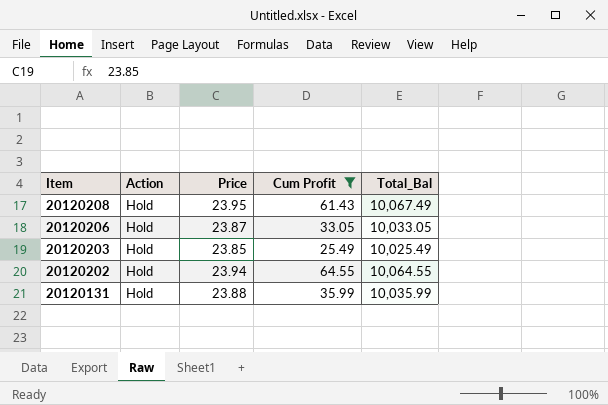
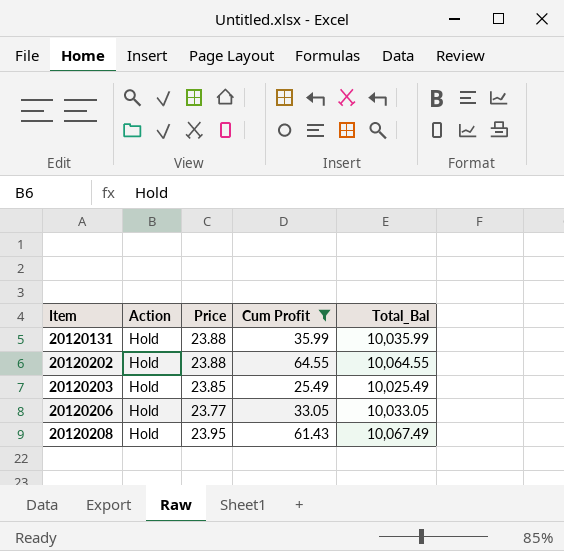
row order: Item descending -> Item ascending
20120202 | Price: 23.94 -> 23.88
20120206 | Price: 23.87 -> 23.77

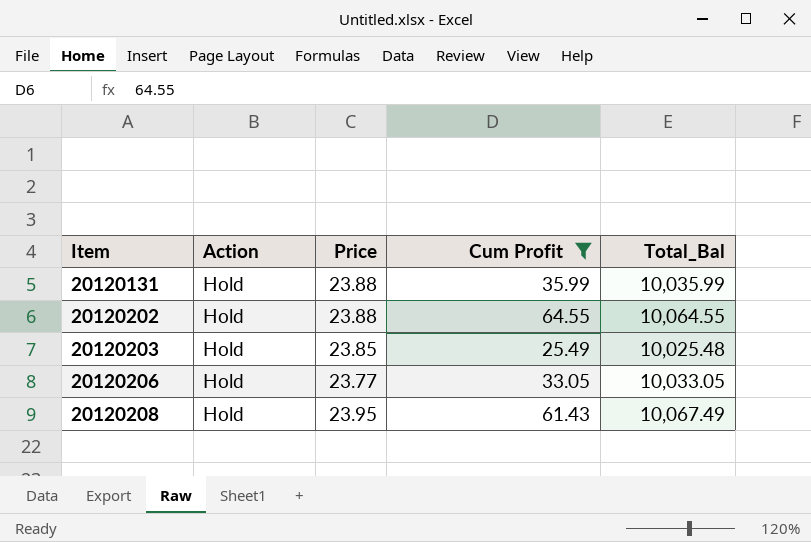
20120203 | Total_Bal: 10,025.49 -> 10,025.48

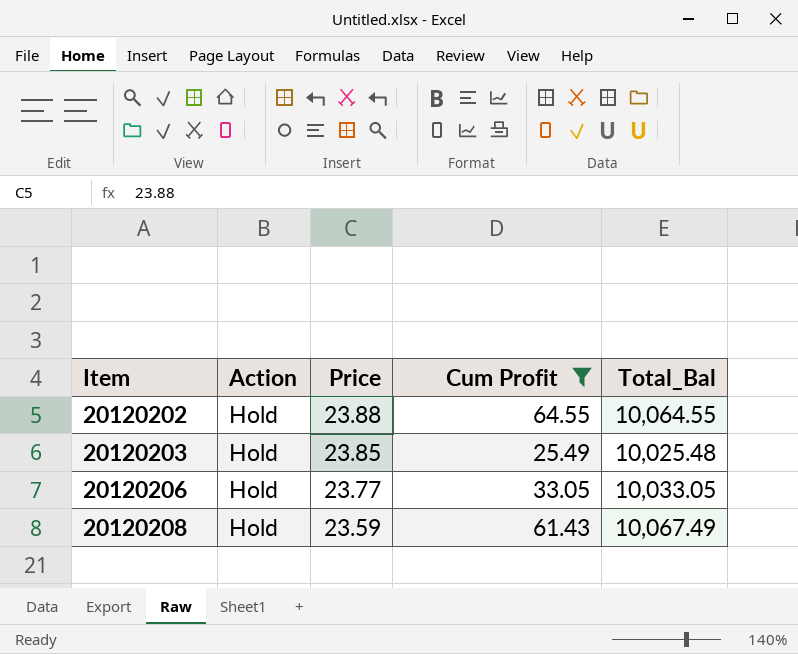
row 20120131: Hold | 23.88 | 35.99 | 10,035.99 -> none
20120208 | Price: 23.95 -> 23.59

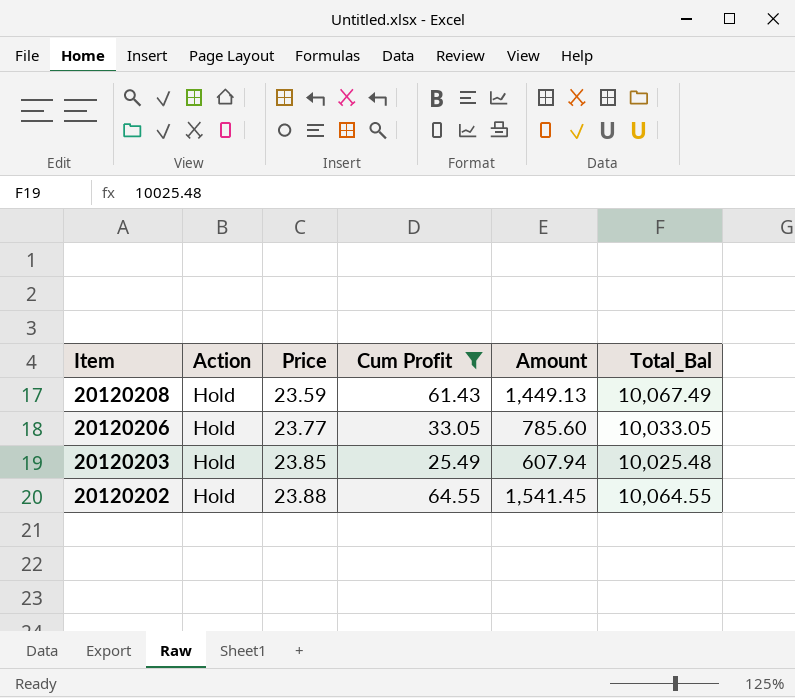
row order: Item ascending -> Item descending
column Amount | formula: none -> [Price] * [Cum Profit]

